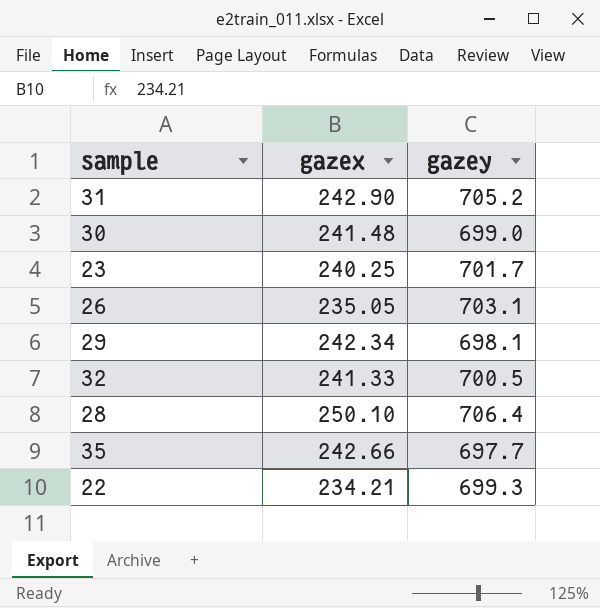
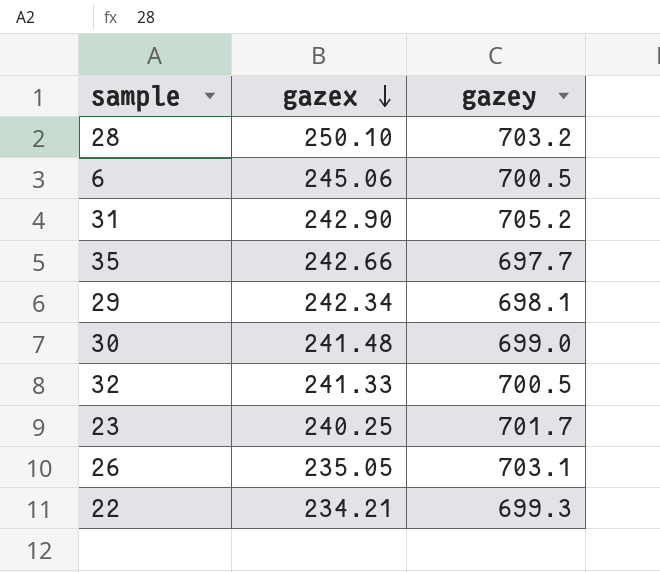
row order: none -> gazex descending
28 | gazey: 706.4 -> 703.2
row 6: none -> 245.06 | 700.5

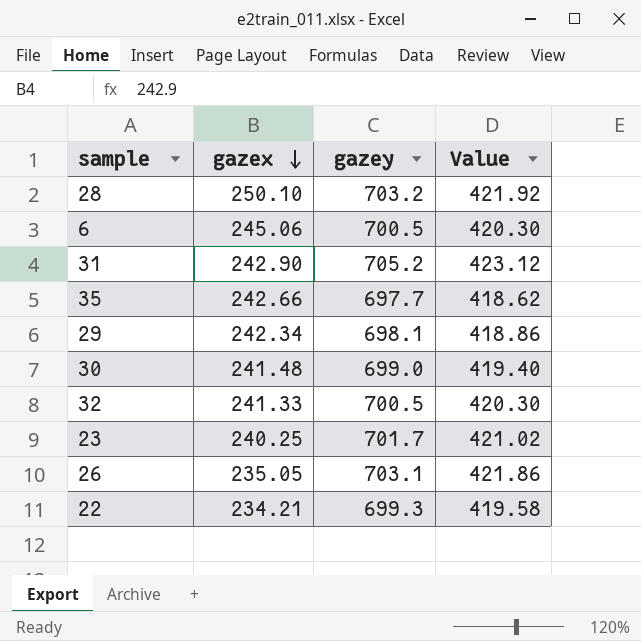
column Value | formula: none -> [gazey] * 0.6

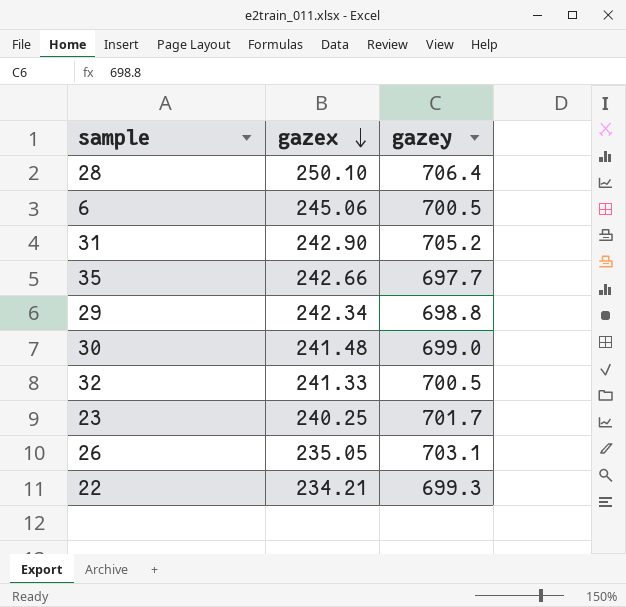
column Value | formula: [gazey] * 0.6 -> none
28 | gazey: 703.2 -> 706.4
29 | gazey: 698.1 -> 698.8

